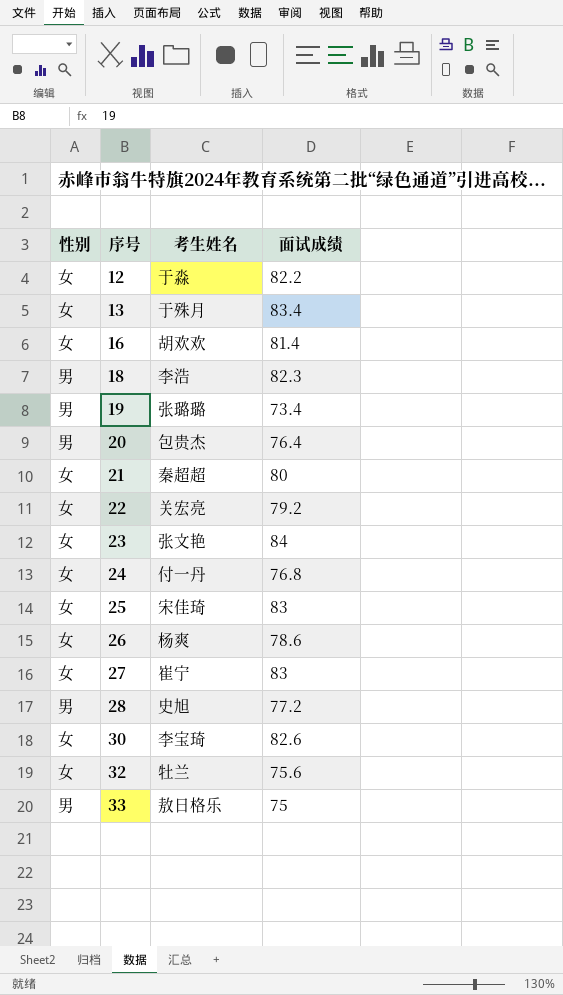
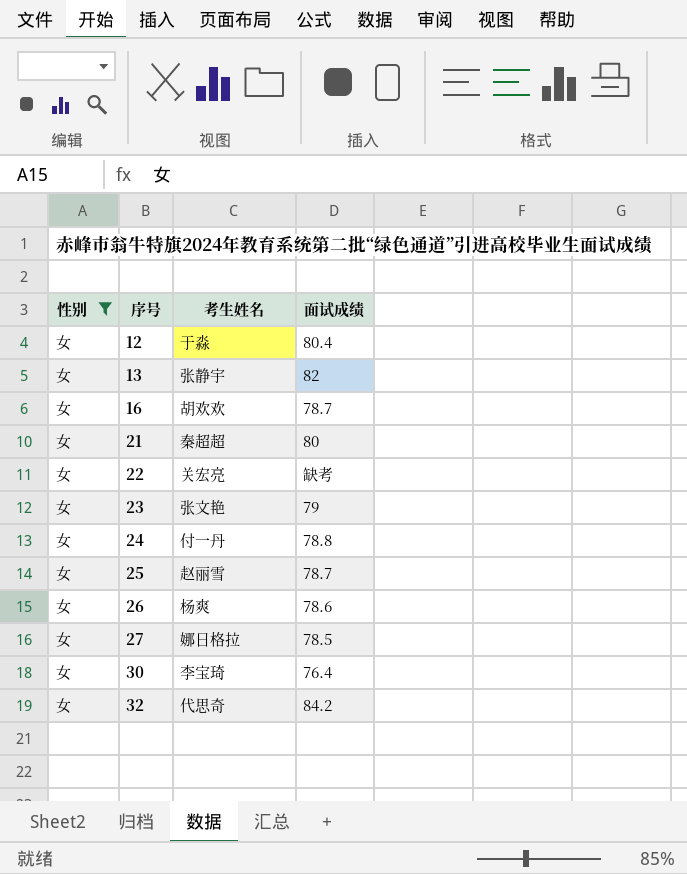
filter: none -> 性别 = 女
12 | 面试成绩: 82.2 -> 80.4
13 | 考生姓名: 于殊月 -> 张静宇
13 | 面试成绩: 83.4 -> 82
16 | 面试成绩: 81.4 -> 78.7
22 | 面试成绩: 79.2 -> 缺考
23 | 面试成绩: 84 -> 79
24 | 面试成绩: 76.8 -> 78.8
25 | 考生姓名: 宋佳琦 -> 赵丽雪
25 | 面试成绩: 83 -> 78.7
27 | 考生姓名: 崔宁 -> 娜日格拉
27 | 面试成绩: 83 -> 78.5
30 | 面试成绩: 82.6 -> 76.4
32 | 考生姓名: 牡兰 -> 代思奇
32 | 面试成绩: 75.6 -> 84.2

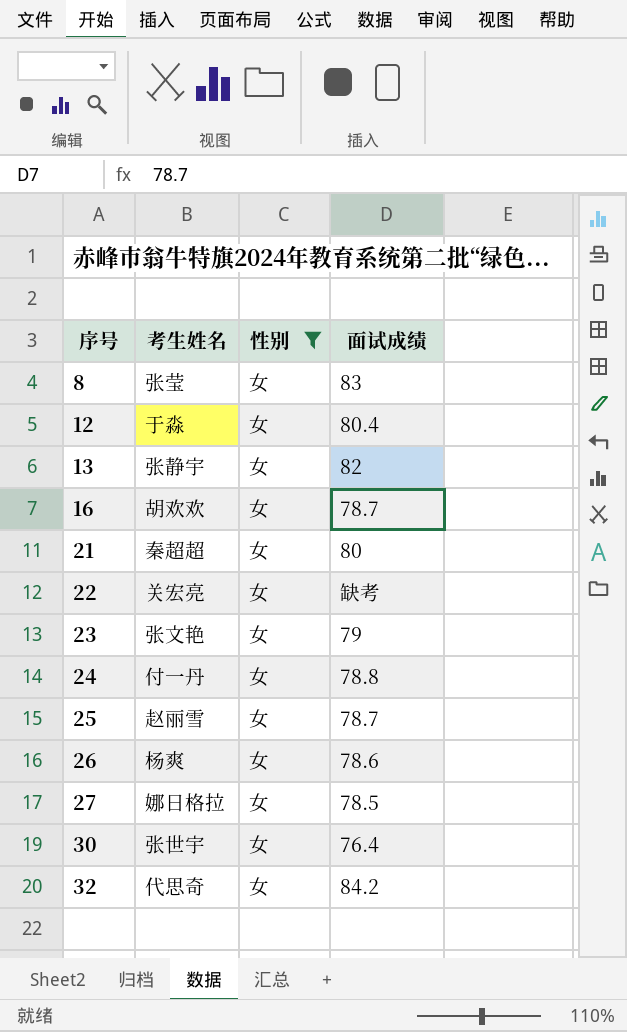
column 性别 | position: 1 -> 3
row 8: none -> 张莹 | 女 | 83
30 | 考生姓名: 李宝琦 -> 张世宇

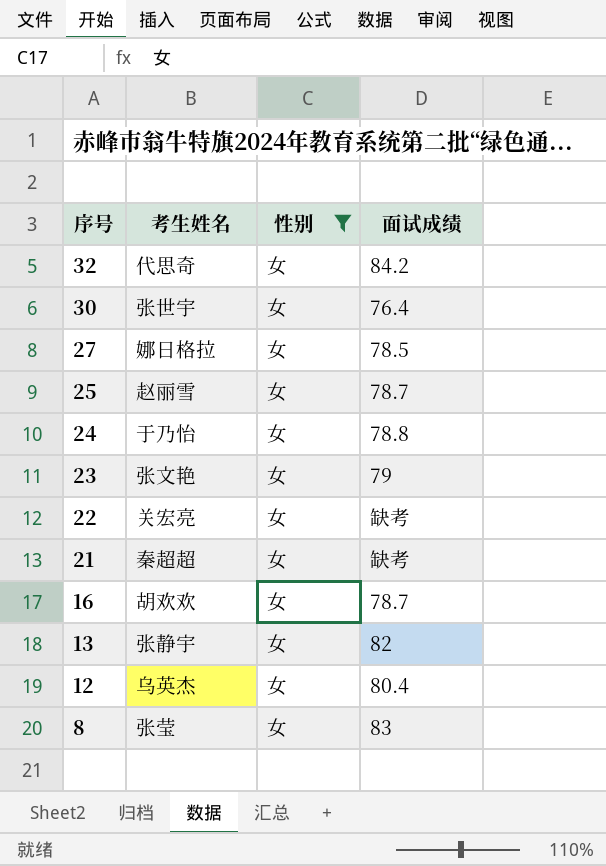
row order: 序号 ascending -> 序号 descending
row 26: 杨爽 | 女 | 78.6 -> none
24 | 考生姓名: 付一丹 -> 于乃怡
21 | 面试成绩: 80 -> 缺考
12 | 考生姓名: 于淼 -> 乌英杰

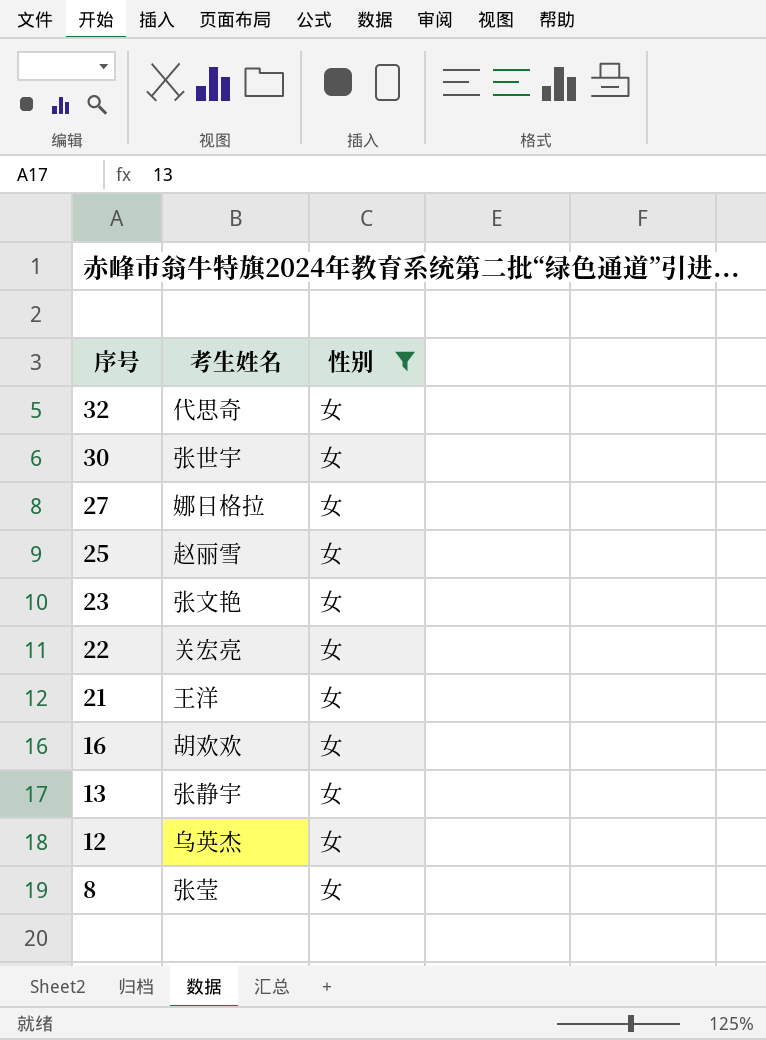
column 面试成绩 | position: 4 -> none
row 24: 于乃怡 | 女 | 78.8 -> none
21 | 考生姓名: 秦超超 -> 王洋

